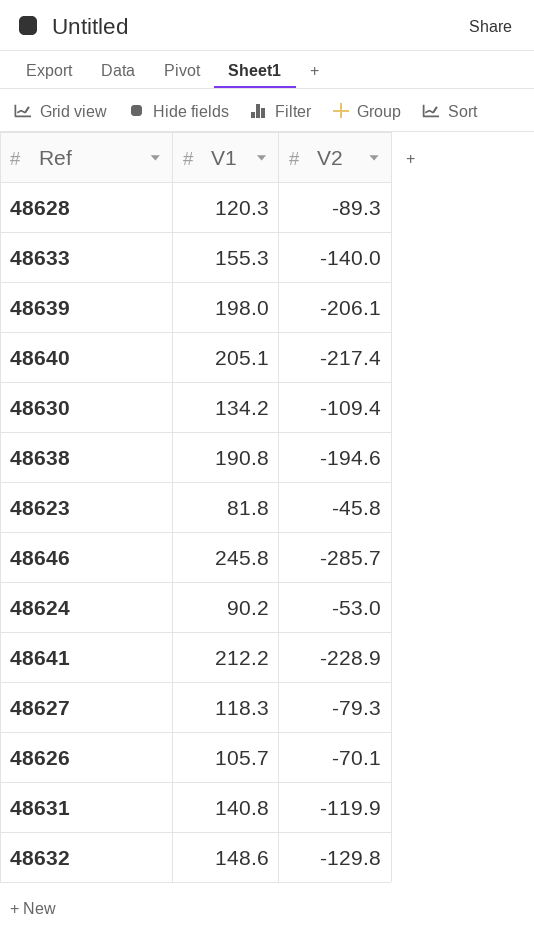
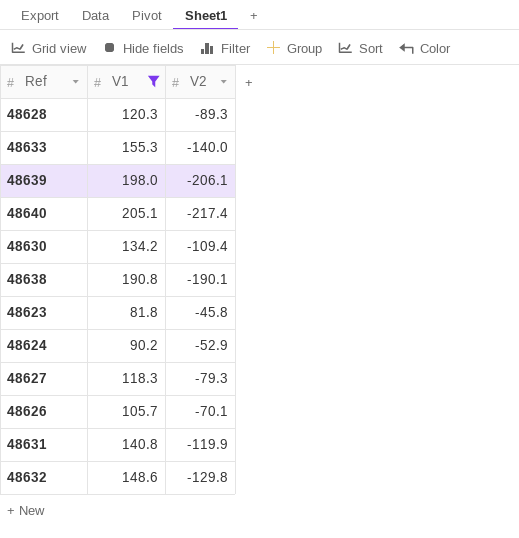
filter: none -> V1 <= 205.1
48638 | V2: -194.6 -> -190.1
48624 | V2: -53.0 -> -52.9

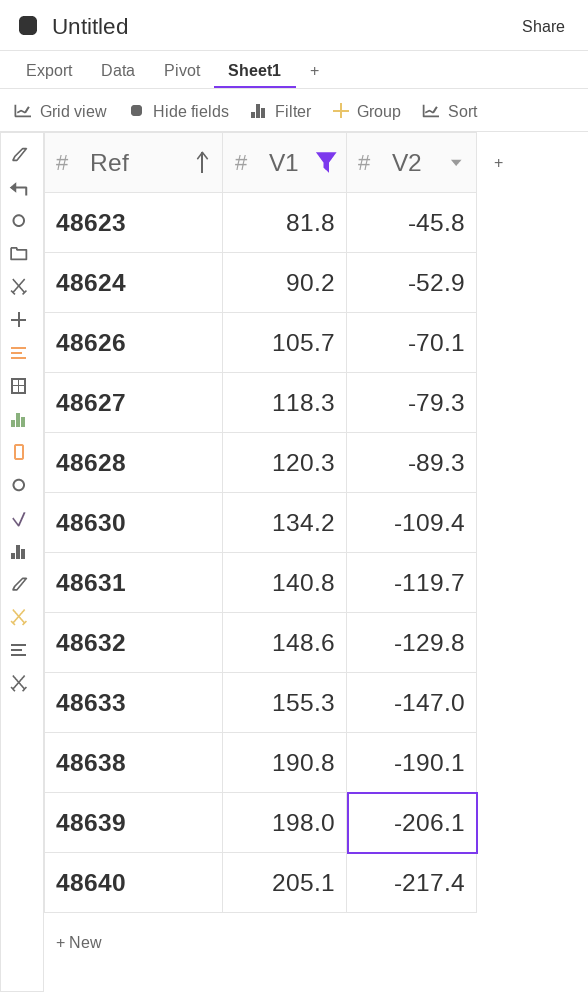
row order: none -> Ref ascending
48631 | V2: -119.9 -> -119.7
48633 | V2: -140.0 -> -147.0

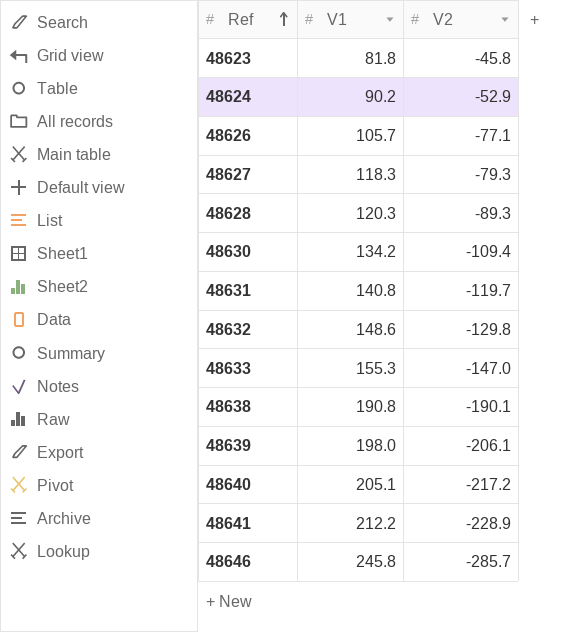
filter: V1 <= 205.1 -> none
48626 | V2: -70.1 -> -77.1
48640 | V2: -217.4 -> -217.2

